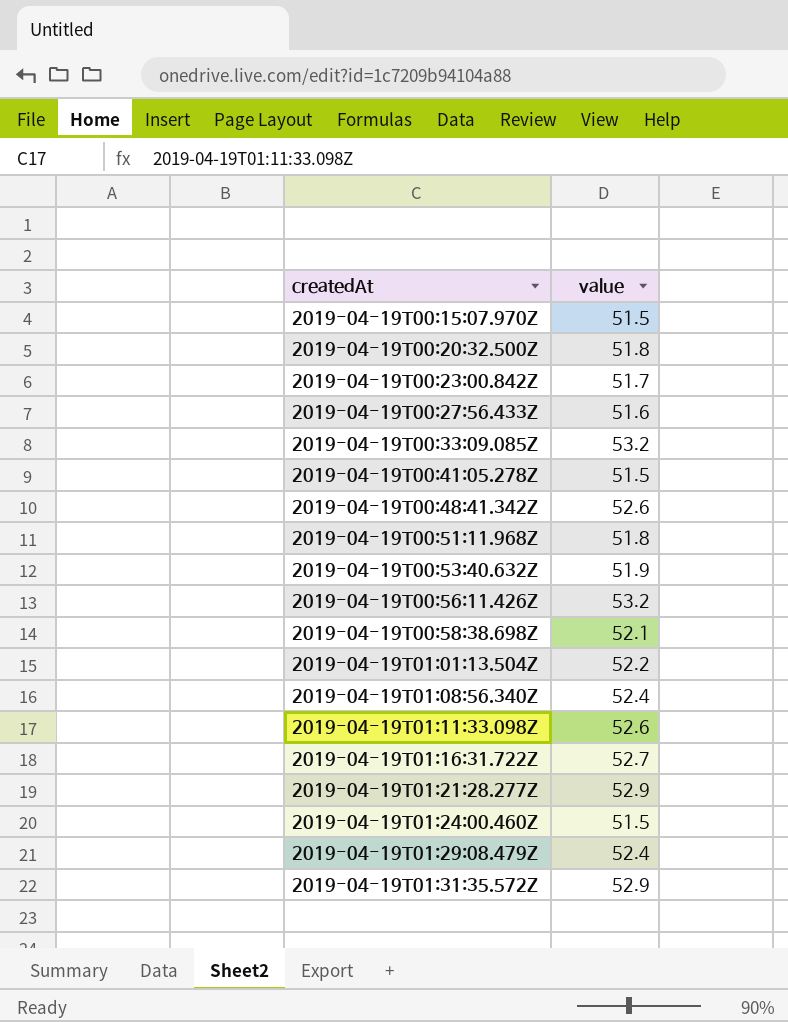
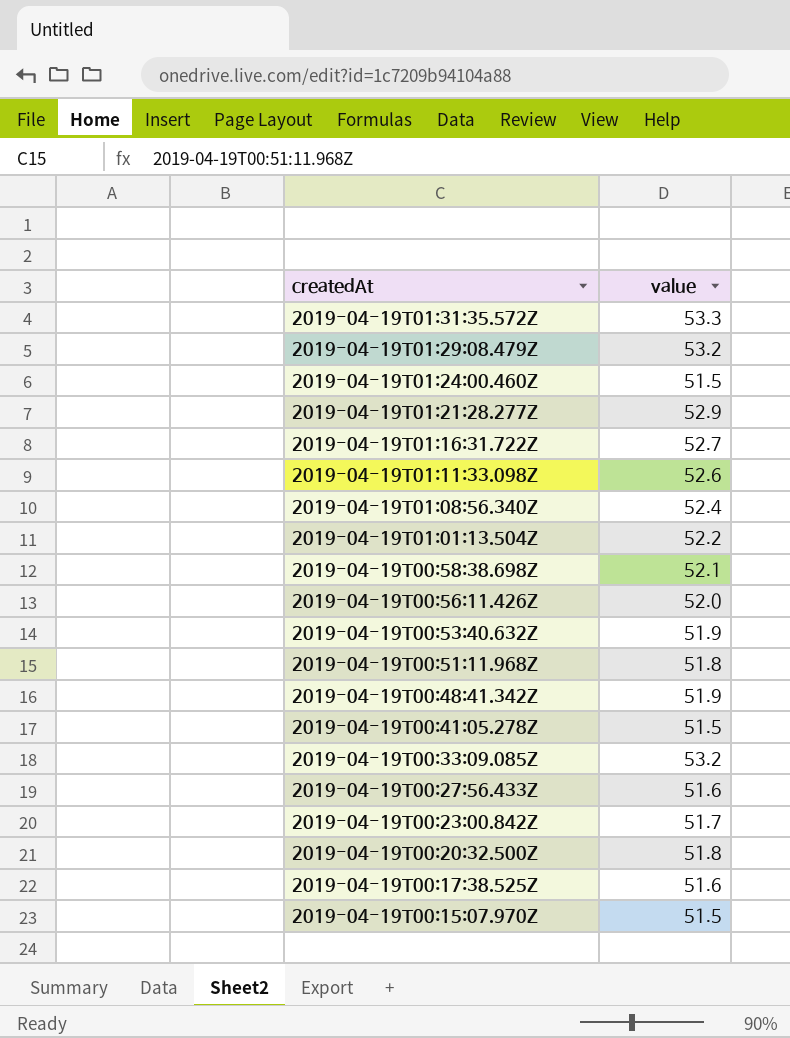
row order: createdAt ascending -> createdAt descending
2019-04-19T01:31:35.572Z | value: 52.9 -> 53.3
2019-04-19T01:29:08.479Z | value: 52.4 -> 53.2
2019-04-19T00:56:11.426Z | value: 53.2 -> 52.0
2019-04-19T00:48:41.342Z | value: 52.6 -> 51.9
row 2019-04-19T00:17:38.525Z: none -> 51.6

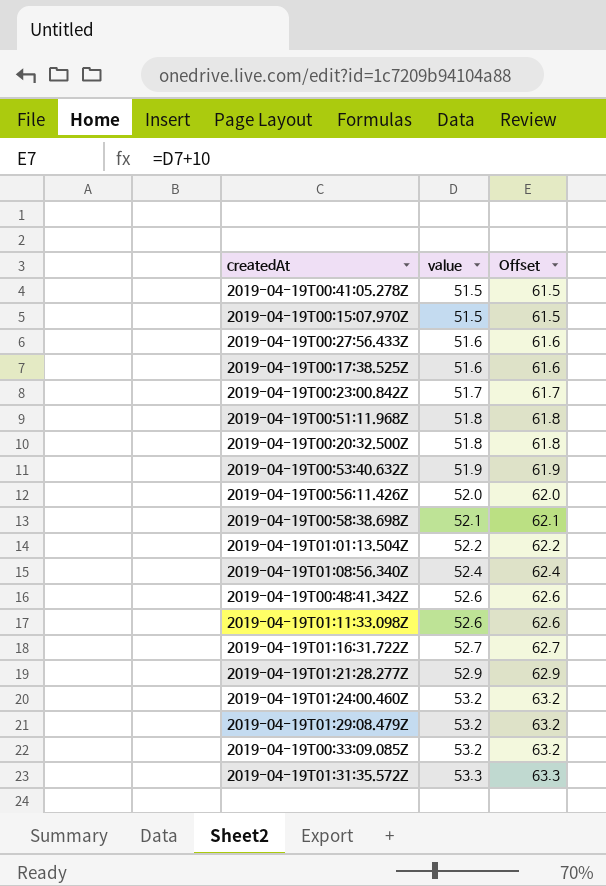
row order: createdAt descending -> value ascending
column Offset | formula: none -> [value] + 10
2019-04-19T00:48:41.342Z | value: 51.9 -> 52.6
2019-04-19T01:24:00.460Z | value: 51.5 -> 53.2

